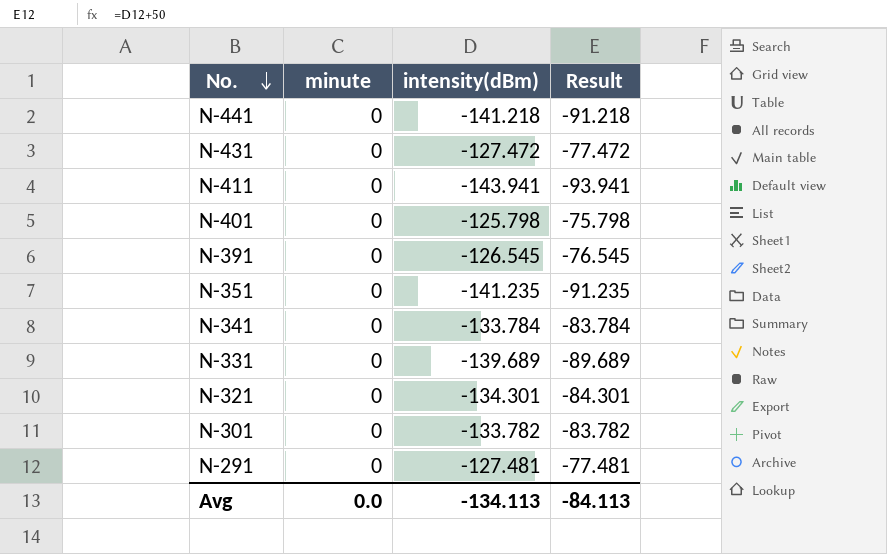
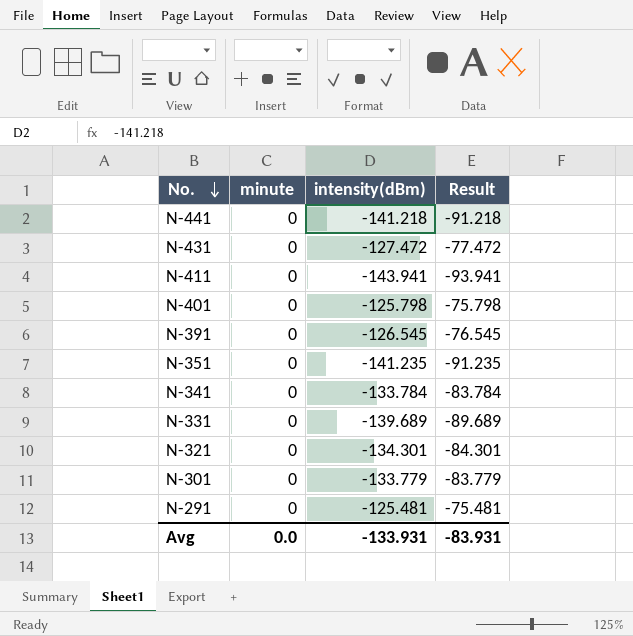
N-301 | intensity(dBm): -133.782 -> -133.779
N-301 | Result: -83.782 -> -83.779
N-291 | intensity(dBm): -127.481 -> -125.481
N-291 | Result: -77.481 -> -75.481
Avg | intensity(dBm): -134.113 -> -133.931
Avg | Result: -84.113 -> -83.931

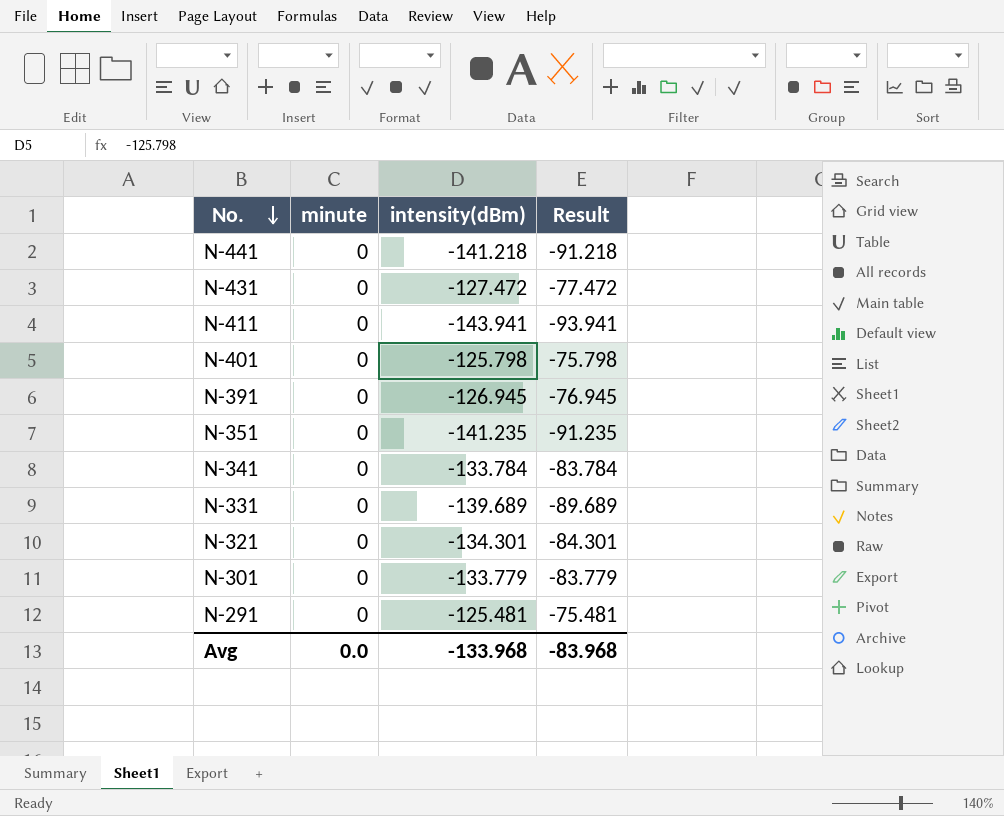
N-391 | intensity(dBm): -126.545 -> -126.945
N-391 | Result: -76.545 -> -76.945
Avg | intensity(dBm): -133.931 -> -133.968
Avg | Result: -83.931 -> -83.968

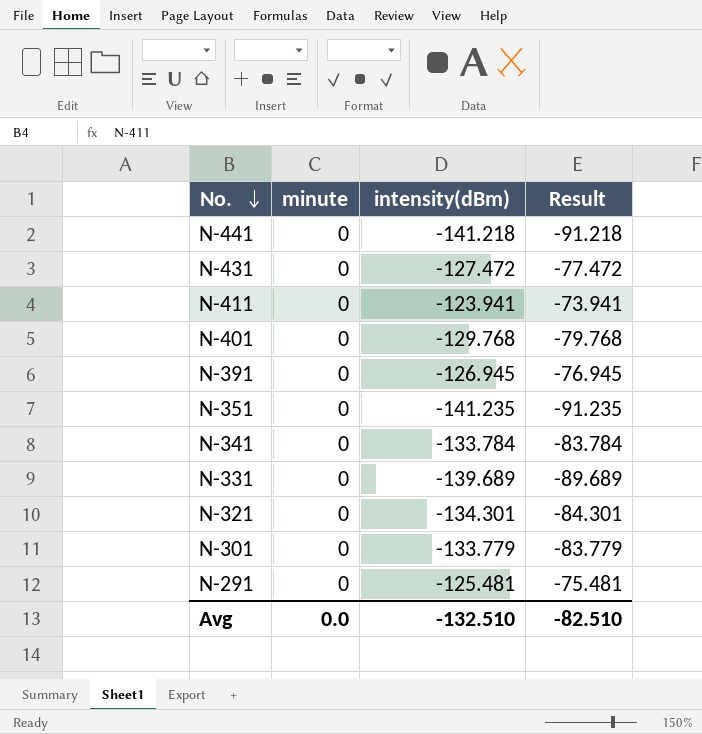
N-411 | intensity(dBm): -143.941 -> -123.941
N-411 | Result: -93.941 -> -73.941
N-401 | intensity(dBm): -125.798 -> -129.768
N-401 | Result: -75.798 -> -79.768
Avg | intensity(dBm): -133.968 -> -132.510
Avg | Result: -83.968 -> -82.510

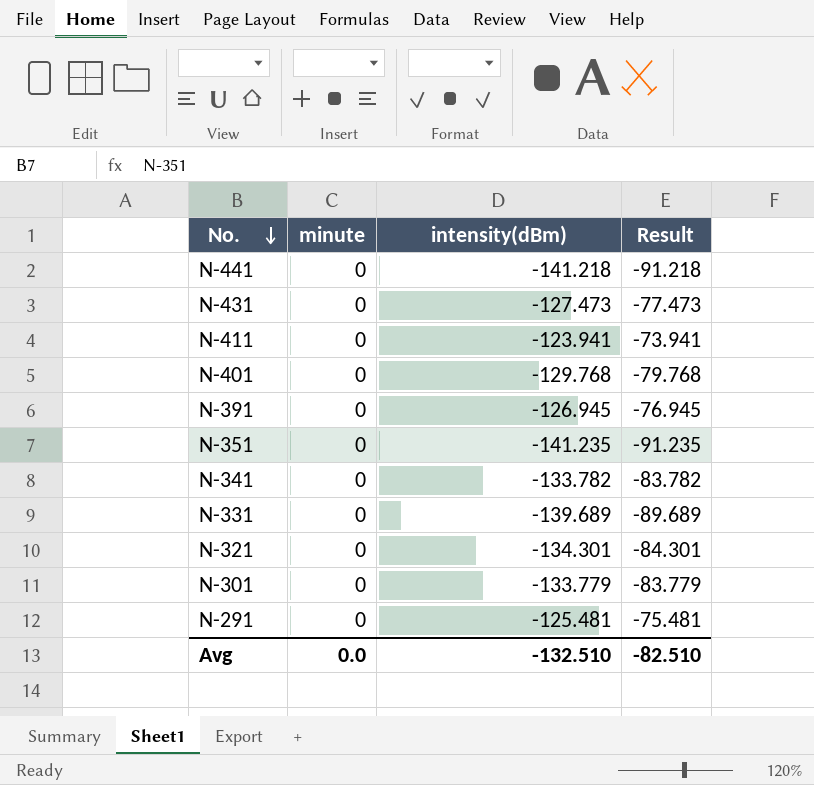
N-431 | intensity(dBm): -127.472 -> -127.473
N-431 | Result: -77.472 -> -77.473
N-341 | intensity(dBm): -133.784 -> -133.782
N-341 | Result: -83.784 -> -83.782

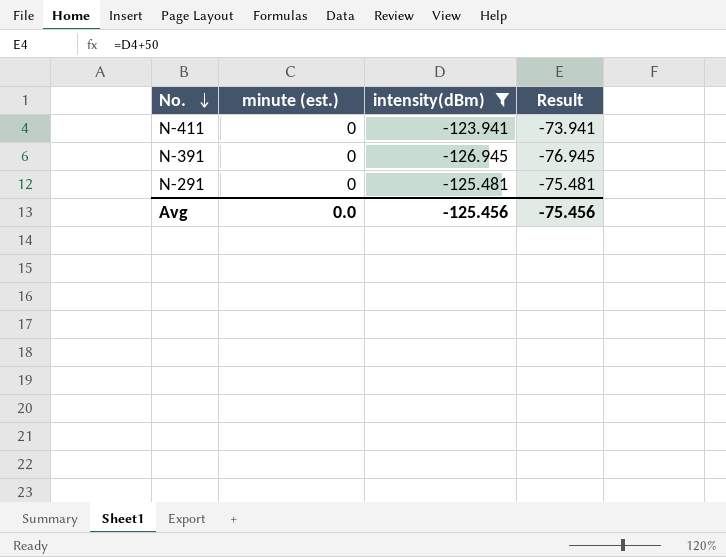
filter: none -> intensity(dBm) >= -126.945
column name: minute -> minute (est.)
Avg | intensity(dBm): -132.510 -> -125.456
Avg | Result: -82.510 -> -75.456

